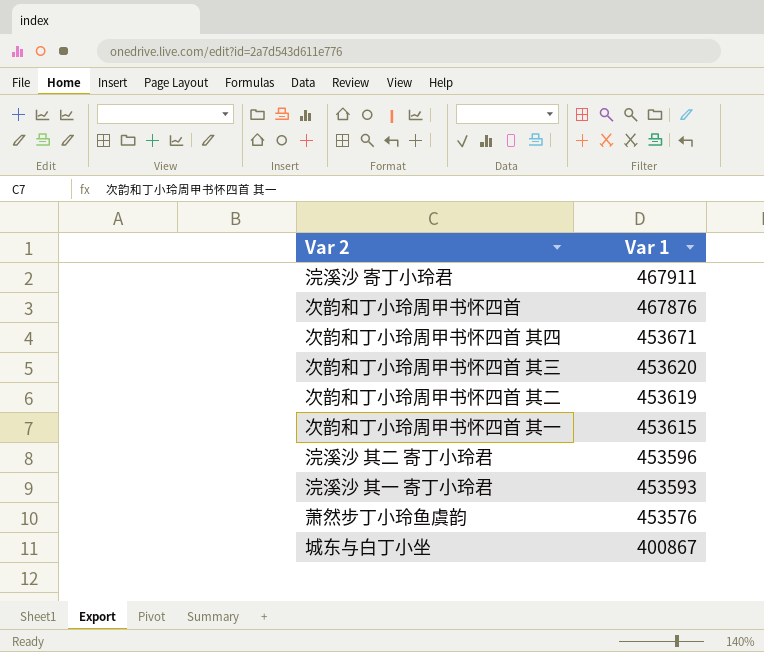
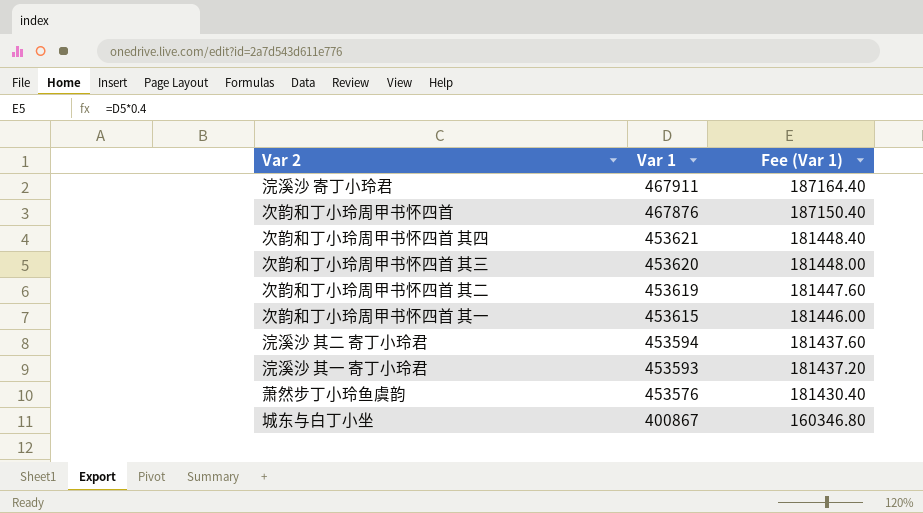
column Fee (Var 1) | formula: none -> [Var 1] * 0.4
次韵和丁小玲周甲书怀四首 其四 | Var 1: 453671 -> 453621
浣溪沙 其二 寄丁小玲君 | Var 1: 453596 -> 453594

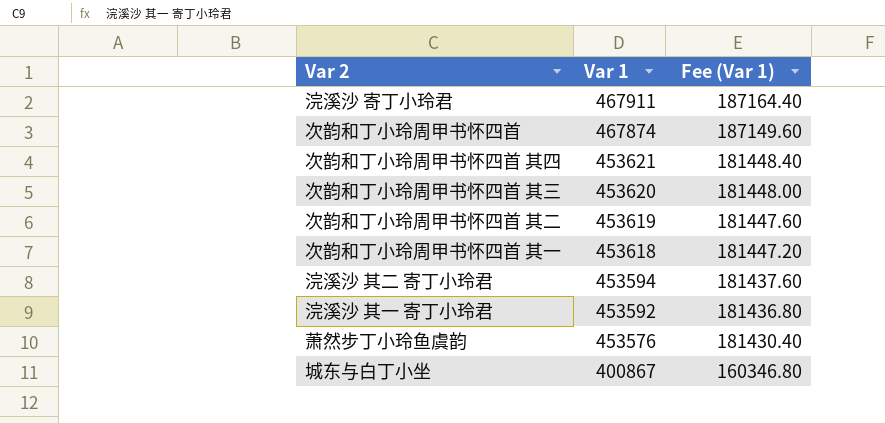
次韵和丁小玲周甲书怀四首 | Var 1: 467876 -> 467874
次韵和丁小玲周甲书怀四首 | Fee (Var 1): 187150.40 -> 187149.60
次韵和丁小玲周甲书怀四首 其一 | Var 1: 453615 -> 453618
次韵和丁小玲周甲书怀四首 其一 | Fee (Var 1): 181446.00 -> 181447.20
浣溪沙 其一 寄丁小玲君 | Var 1: 453593 -> 453592
浣溪沙 其一 寄丁小玲君 | Fee (Var 1): 181437.20 -> 181436.80

